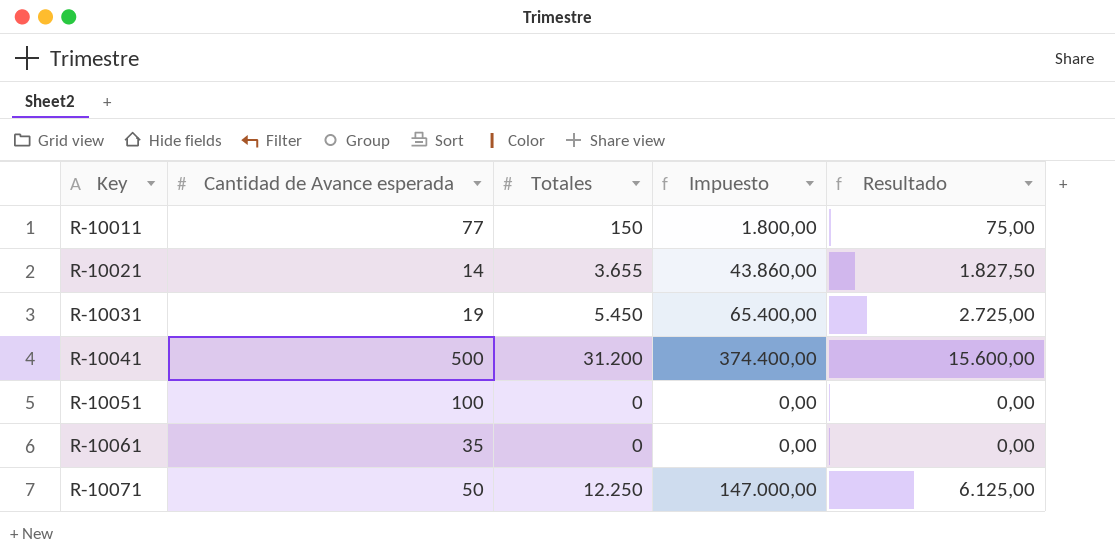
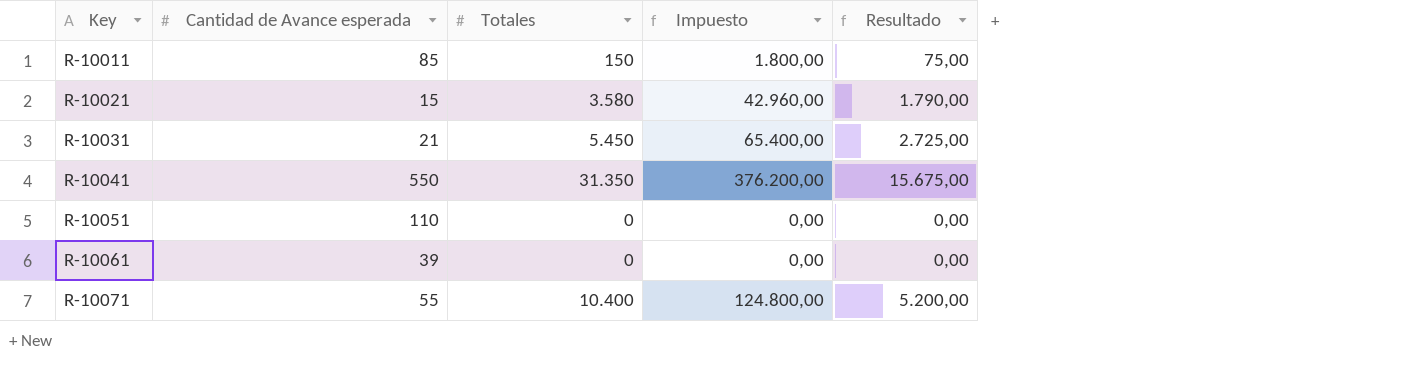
R-10011 | Cantidad de Avance esperada: 77 -> 85
R-10021 | Cantidad de Avance esperada: 14 -> 15
R-10021 | Totales: 3.655 -> 3.580
R-10021 | Impuesto: 43.860,00 -> 42.960,00
R-10021 | Resultado: 1.827,50 -> 1.790,00
R-10031 | Cantidad de Avance esperada: 19 -> 21
R-10041 | Cantidad de Avance esperada: 500 -> 550
R-10041 | Totales: 31.200 -> 31.350
R-10041 | Impuesto: 374.400,00 -> 376.200,00
R-10041 | Resultado: 15.600,00 -> 15.675,00
R-10051 | Cantidad de Avance esperada: 100 -> 110
R-10061 | Cantidad de Avance esperada: 35 -> 39
R-10071 | Cantidad de Avance esperada: 50 -> 55
R-10071 | Totales: 12.250 -> 10.400
R-10071 | Impuesto: 147.000,00 -> 124.800,00
R-10071 | Resultado: 6.125,00 -> 5.200,00

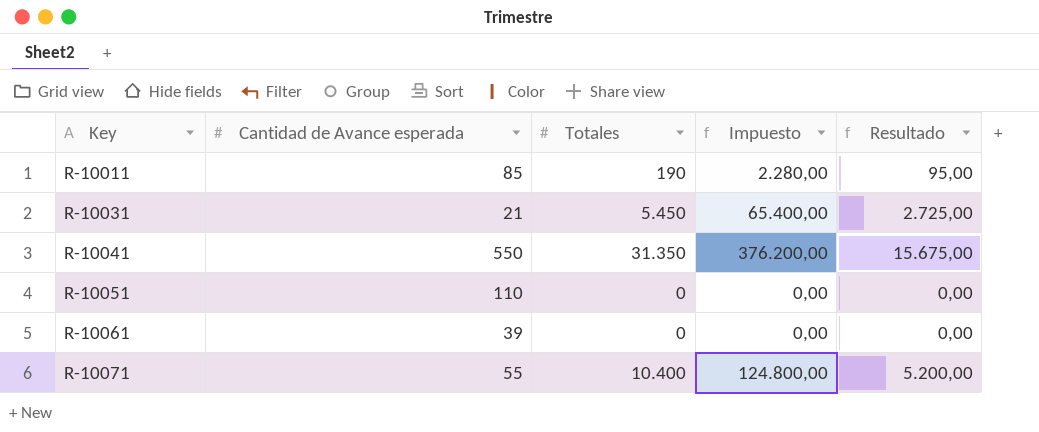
row R-10021: 15 | 3.580 | 42.960,00 | 1.790,00 -> none
R-10011 | Totales: 150 -> 190
R-10011 | Impuesto: 1.800,00 -> 2.280,00
R-10011 | Resultado: 75,00 -> 95,00

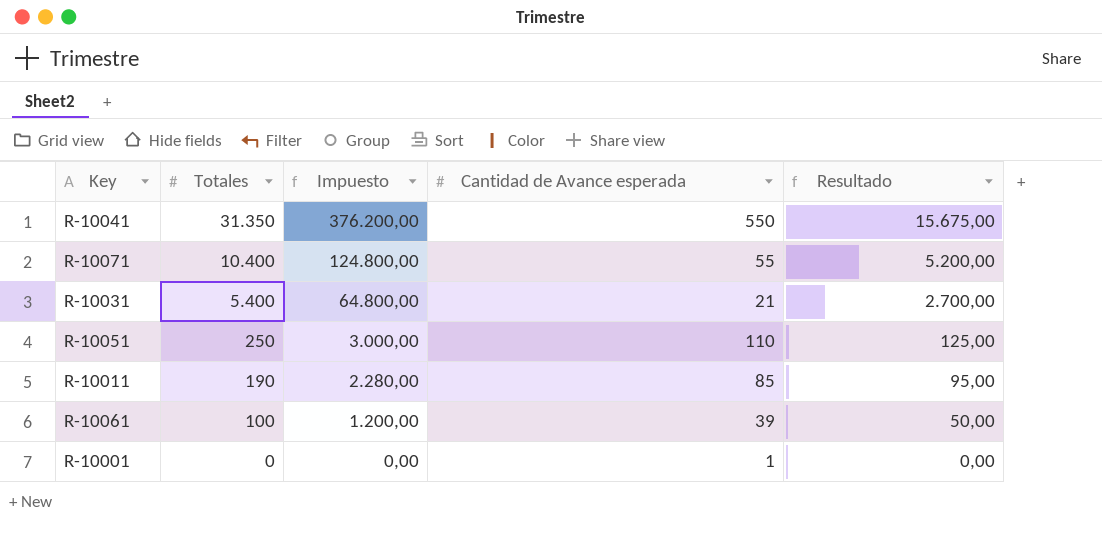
row order: Key ascending -> Totales descending
column Cantidad de Avance esperada | position: 2 -> 4
R-10031 | Totales: 5.450 -> 5.400
R-10031 | Impuesto: 65.400,00 -> 64.800,00
R-10031 | Resultado: 2.725,00 -> 2.700,00
R-10051 | Totales: 0 -> 250
R-10051 | Impuesto: 0,00 -> 3.000,00
R-10051 | Resultado: 0,00 -> 125,00
R-10061 | Totales: 0 -> 100
R-10061 | Impuesto: 0,00 -> 1.200,00
R-10061 | Resultado: 0,00 -> 50,00
row R-10001: none -> 0 | 0,00 | 1 | 0,00

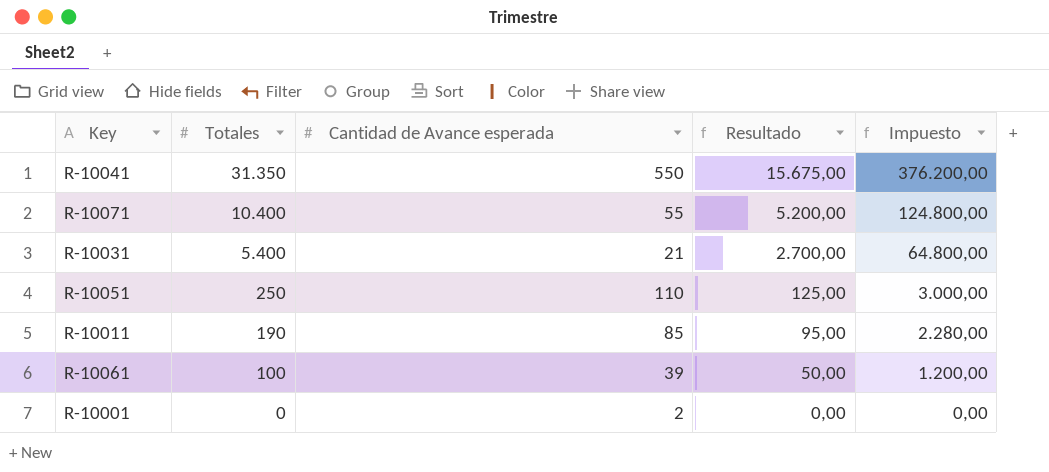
column Impuesto | position: 3 -> 5
R-10001 | Cantidad de Avance esperada: 1 -> 2

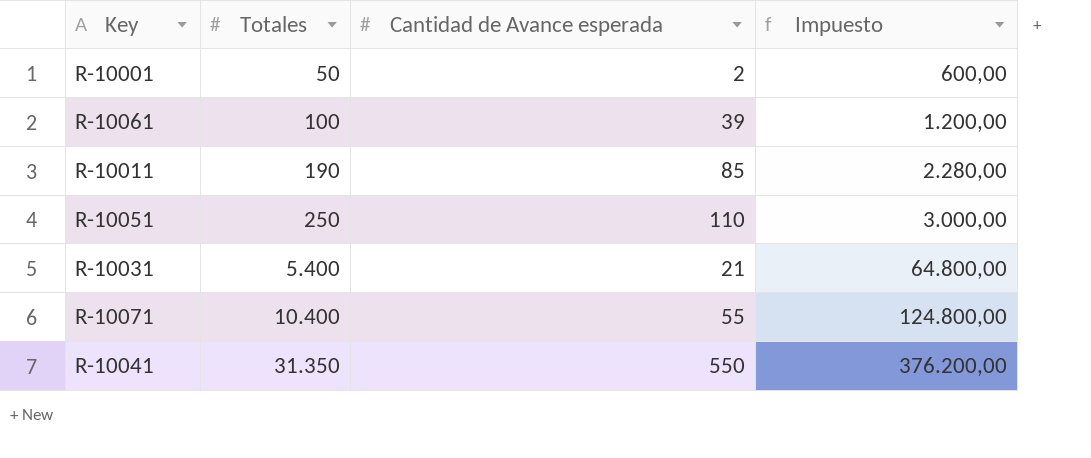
row order: Totales descending -> Totales ascending
column Resultado | formula: [Totales] * 0,5 -> none
R-10001 | Totales: 0 -> 50
R-10001 | Impuesto: 0,00 -> 600,00

